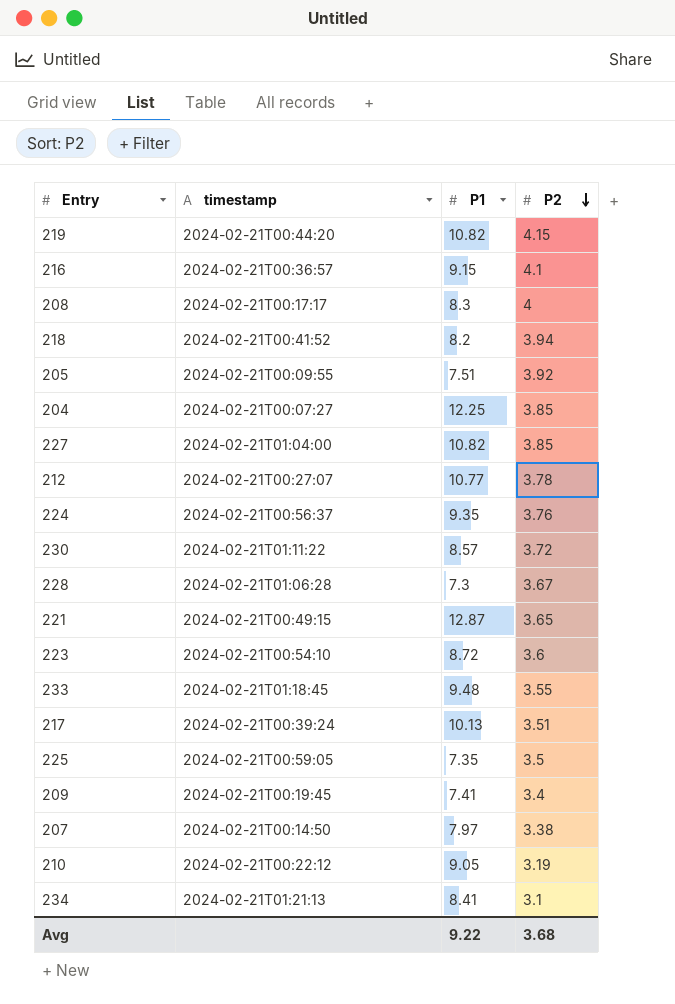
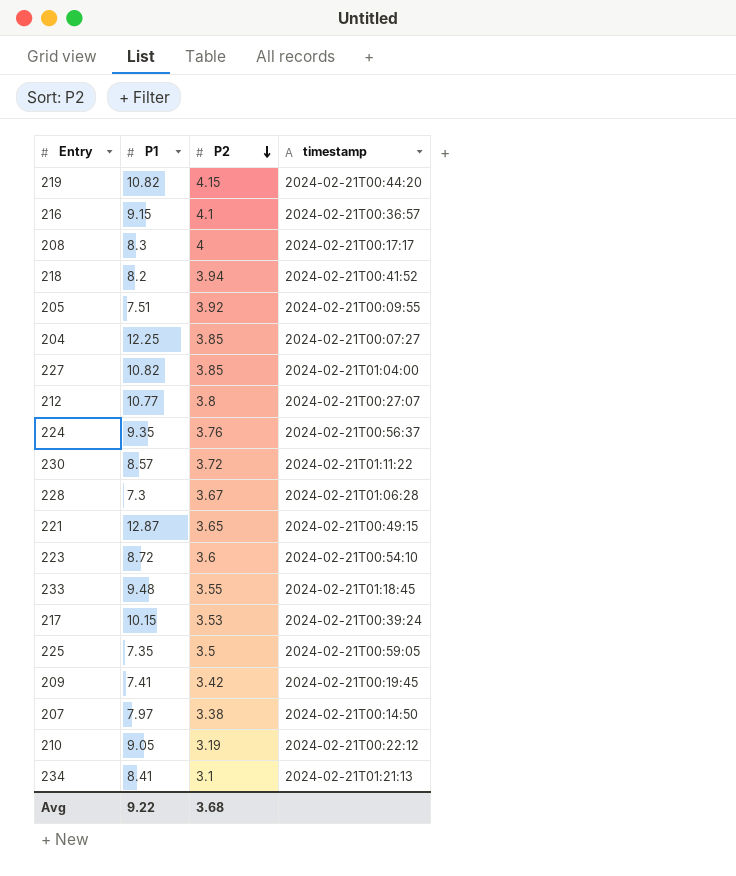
column timestamp | position: 2 -> 4
212 | P2: 3.78 -> 3.8
217 | P1: 10.13 -> 10.15
217 | P2: 3.51 -> 3.53
209 | P2: 3.4 -> 3.42

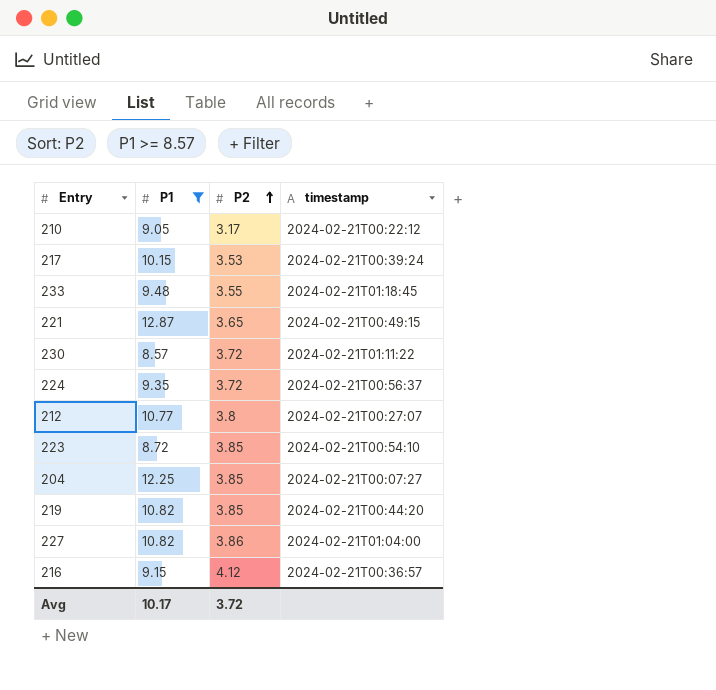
filter: none -> P1 >= 8.57
row order: P2 descending -> P2 ascending
210 | P2: 3.19 -> 3.17
224 | P2: 3.76 -> 3.72
223 | P2: 3.6 -> 3.85
219 | P2: 4.15 -> 3.85
227 | P2: 3.85 -> 3.86
216 | P2: 4.1 -> 4.12
Avg | P1: 9.22 -> 10.17
Avg | P2: 3.68 -> 3.72

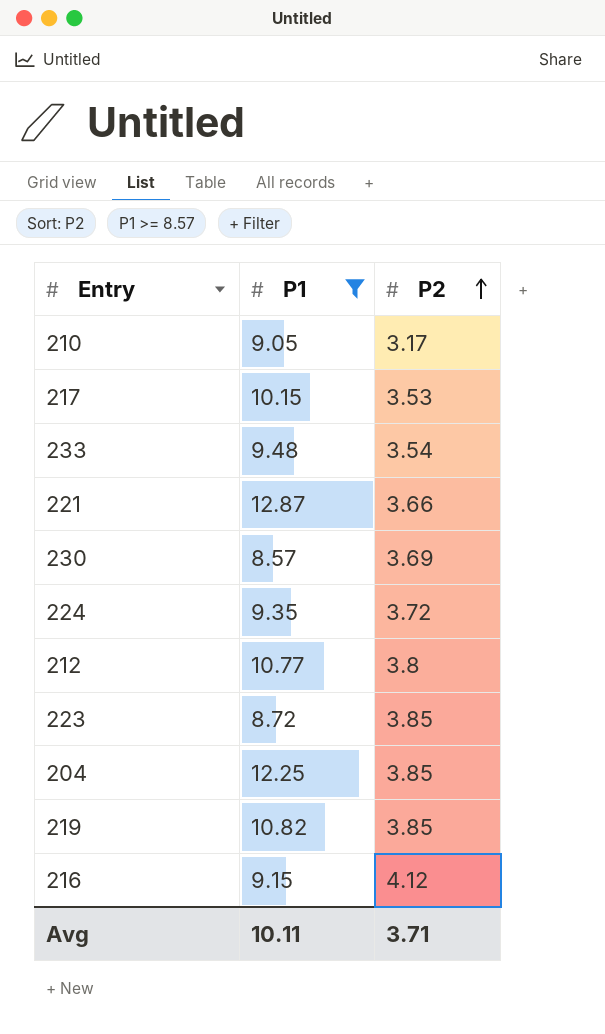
column timestamp | position: 4 -> none
row 227: 10.82 | 3.86 | 2024-02-21T01:04:00 -> none
233 | P2: 3.55 -> 3.54
221 | P2: 3.65 -> 3.66
230 | P2: 3.72 -> 3.69
Avg | P1: 10.17 -> 10.11
Avg | P2: 3.72 -> 3.71

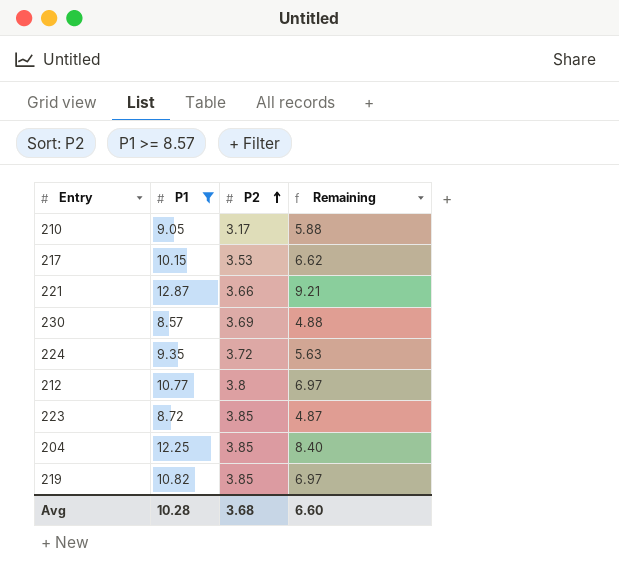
column Remaining | formula: none -> [P1] - [P2]
row 233: 9.48 | 3.54 -> none
row 216: 9.15 | 4.12 -> none
Avg | P1: 10.11 -> 10.28
Avg | P2: 3.71 -> 3.68

